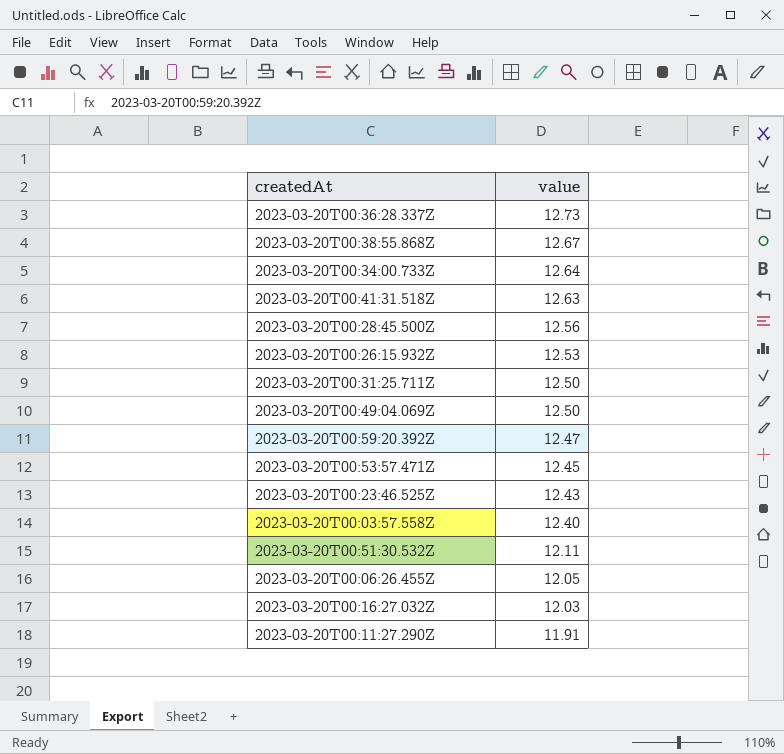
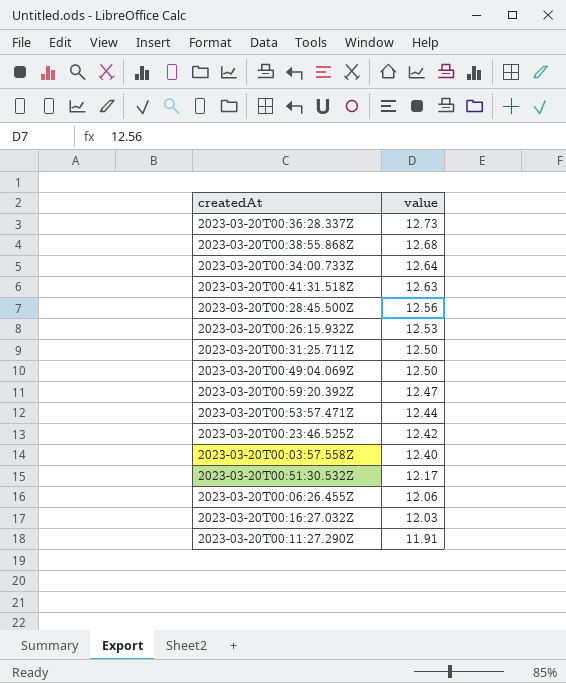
2023-03-20T00:38:55.868Z | value: 12.67 -> 12.68
2023-03-20T00:53:57.471Z | value: 12.45 -> 12.44
2023-03-20T00:23:46.525Z | value: 12.43 -> 12.42
2023-03-20T00:51:30.532Z | value: 12.11 -> 12.17
2023-03-20T00:06:26.455Z | value: 12.05 -> 12.06

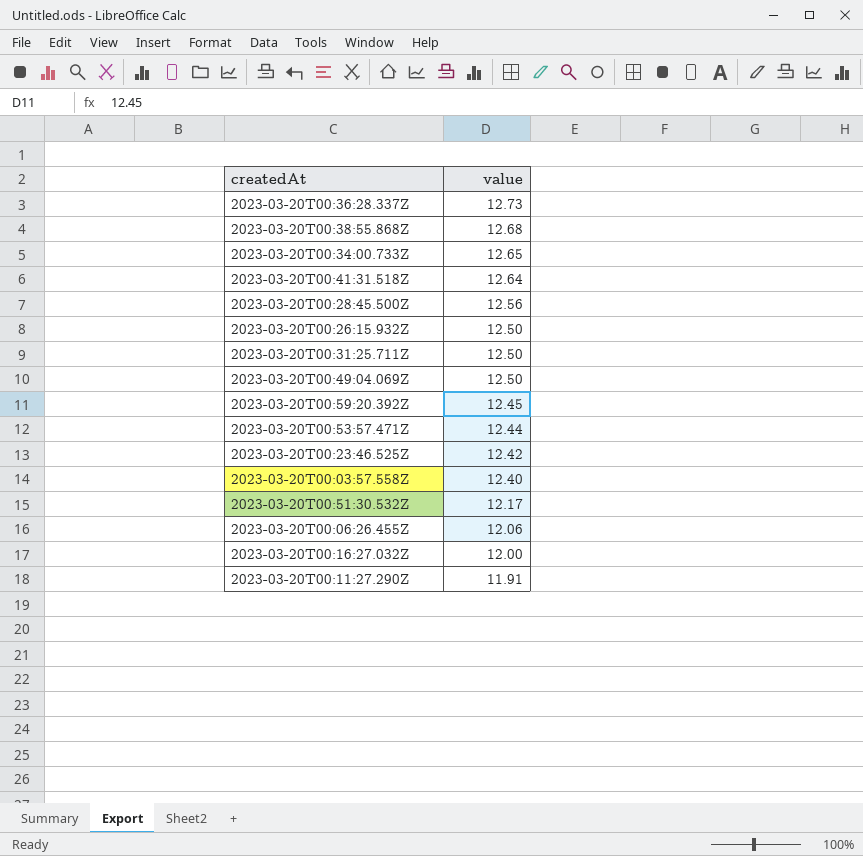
2023-03-20T00:34:00.733Z | value: 12.64 -> 12.65
2023-03-20T00:41:31.518Z | value: 12.63 -> 12.64
2023-03-20T00:26:15.932Z | value: 12.53 -> 12.50
2023-03-20T00:59:20.392Z | value: 12.47 -> 12.45
2023-03-20T00:16:27.032Z | value: 12.03 -> 12.00

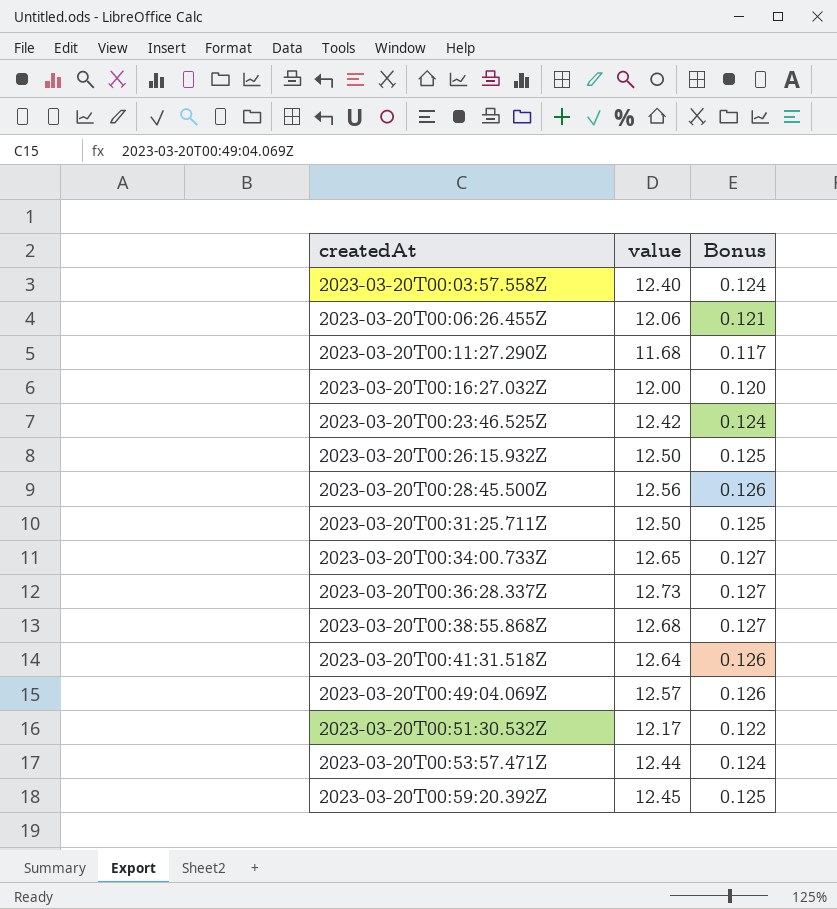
row order: value descending -> createdAt ascending
column Bonus | formula: none -> [value] * 0.01
2023-03-20T00:11:27.290Z | value: 11.91 -> 11.68
2023-03-20T00:49:04.069Z | value: 12.50 -> 12.57

